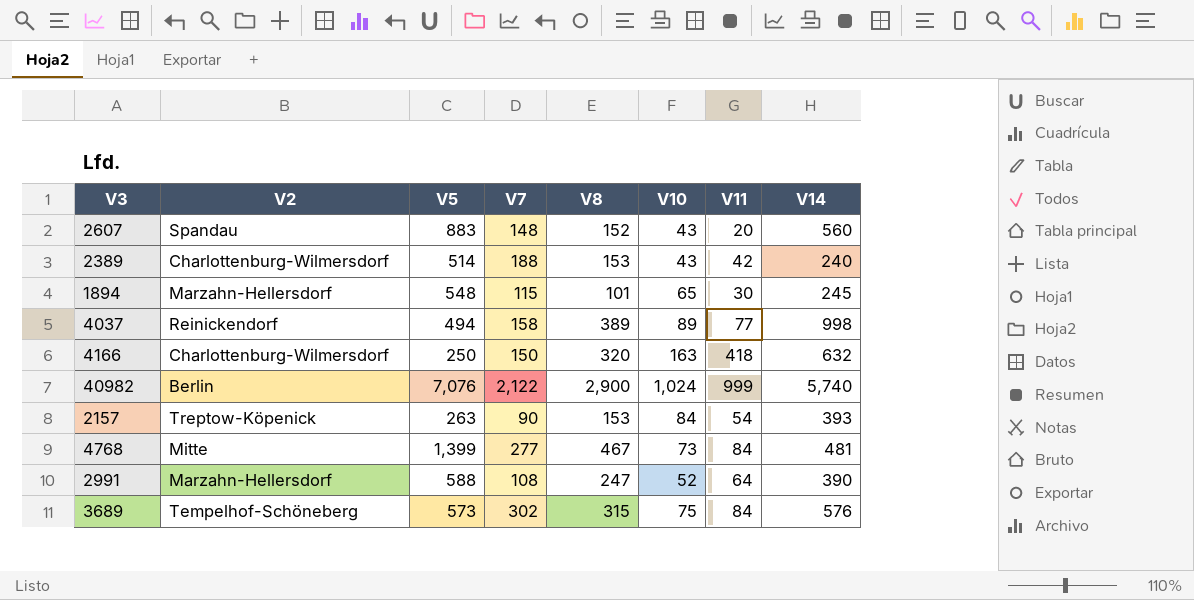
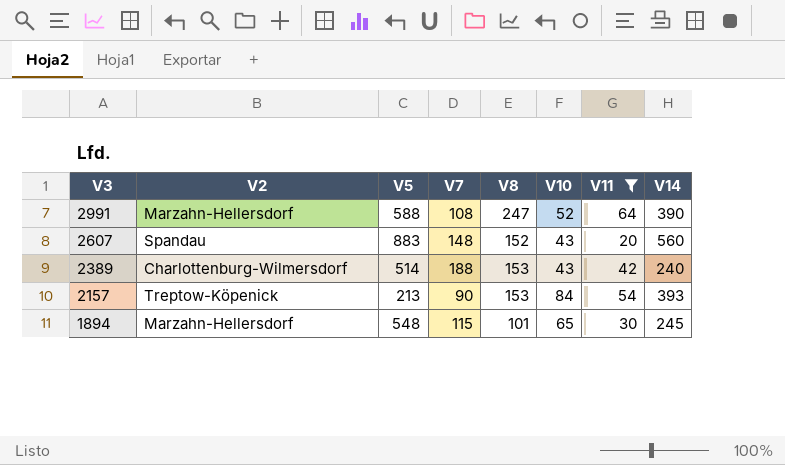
filter: none -> V11 <= 64
row order: none -> V3 descending
2157 | V5: 263 -> 213

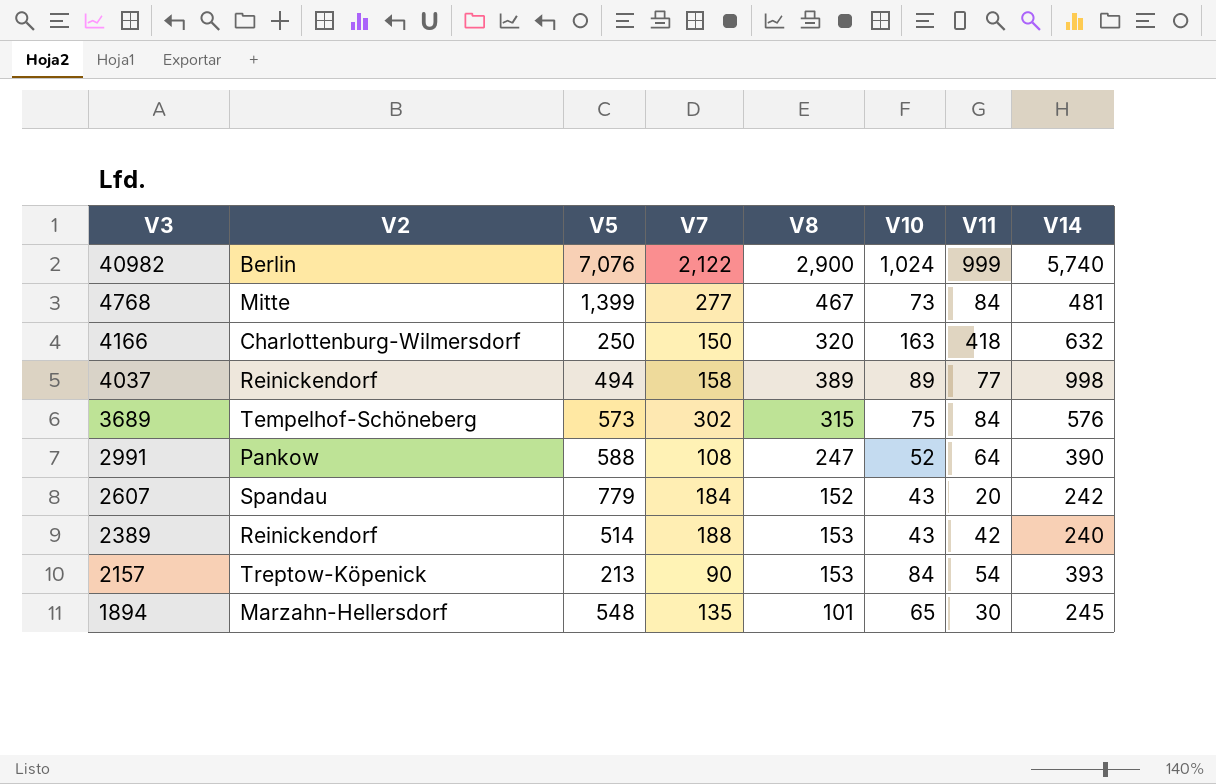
filter: V11 <= 64 -> none
2991 | V2: Marzahn-Hellersdorf -> Pankow
2607 | V5: 883 -> 779
2607 | V7: 148 -> 184
2607 | V14: 560 -> 242
2389 | V2: Charlottenburg-Wilmersdorf -> Reinickendorf
1894 | V7: 115 -> 135

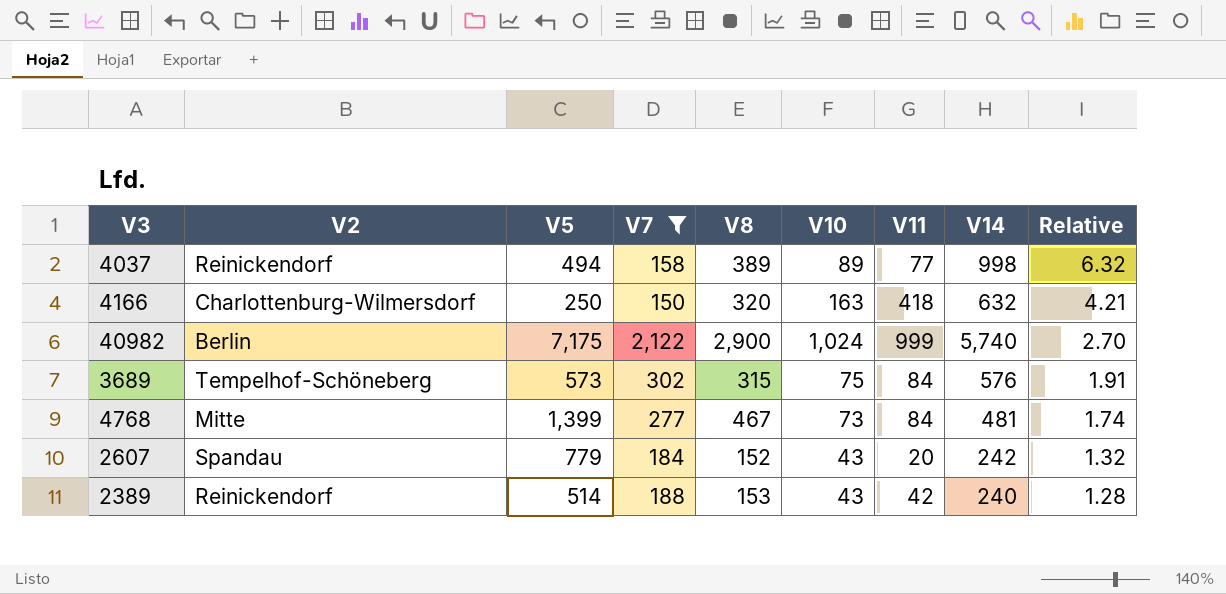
filter: none -> V7 >= 150
row order: V3 descending -> Relative descending
column Relative | formula: none -> [V14] / [V7]
40982 | V5: 7,076 -> 7,175

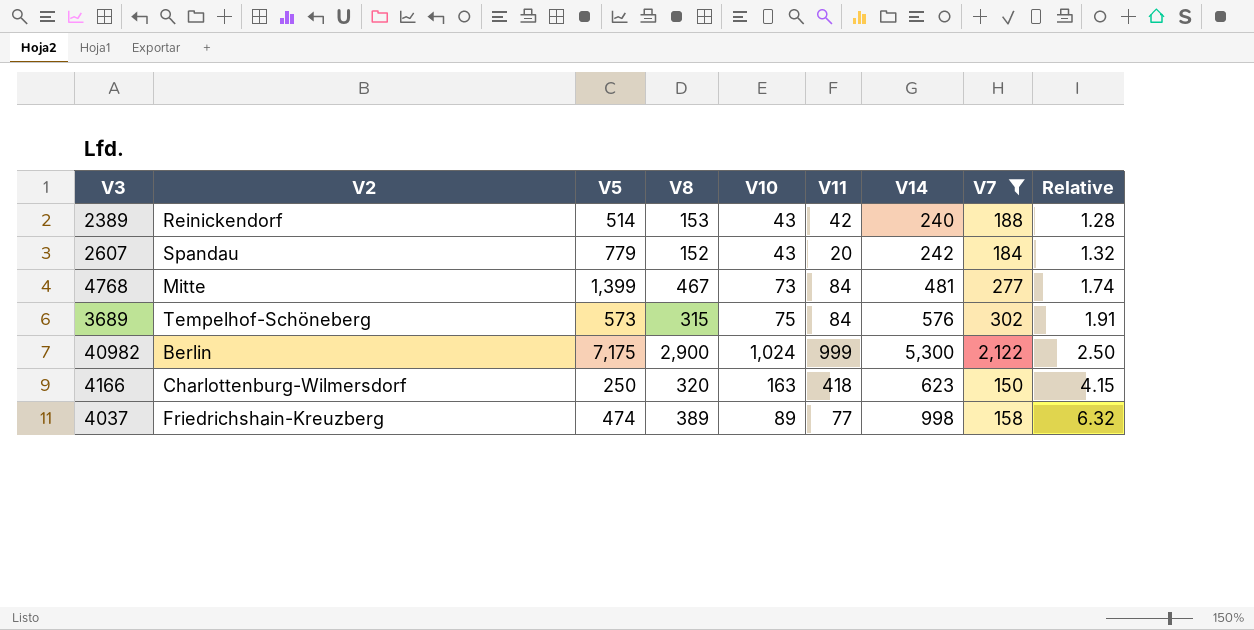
row order: Relative descending -> Relative ascending
column V7 | position: 4 -> 8
40982 | V14: 5,740 -> 5,300
40982 | Relative: 2.70 -> 2.50
4166 | V14: 632 -> 623
4166 | Relative: 4.21 -> 4.15
4037 | V2: Reinickendorf -> Friedrichshain-Kreuzberg
4037 | V5: 494 -> 474

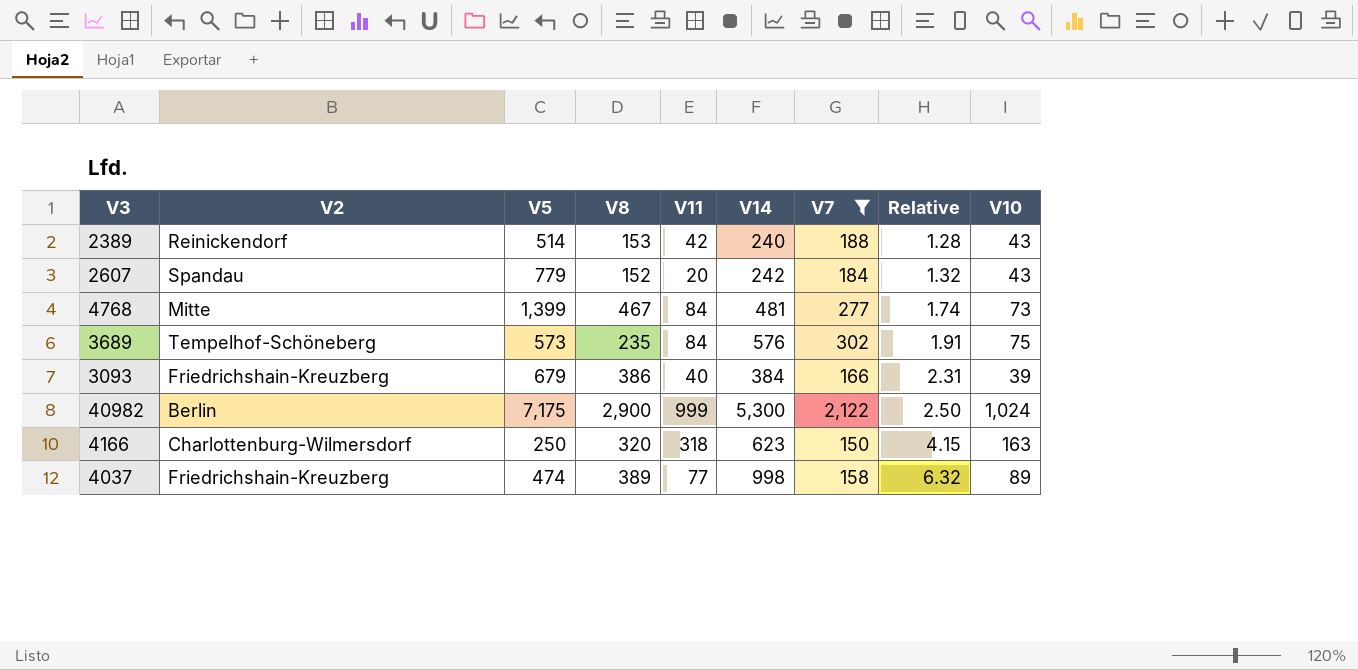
column V10 | position: 5 -> 9
3689 | V8: 315 -> 235
row 3093: none -> Friedrichshain-Kreuzberg | 679 | 386 | 40 | 384 | 166 | 2.31 | 39
4166 | V11: 418 -> 318

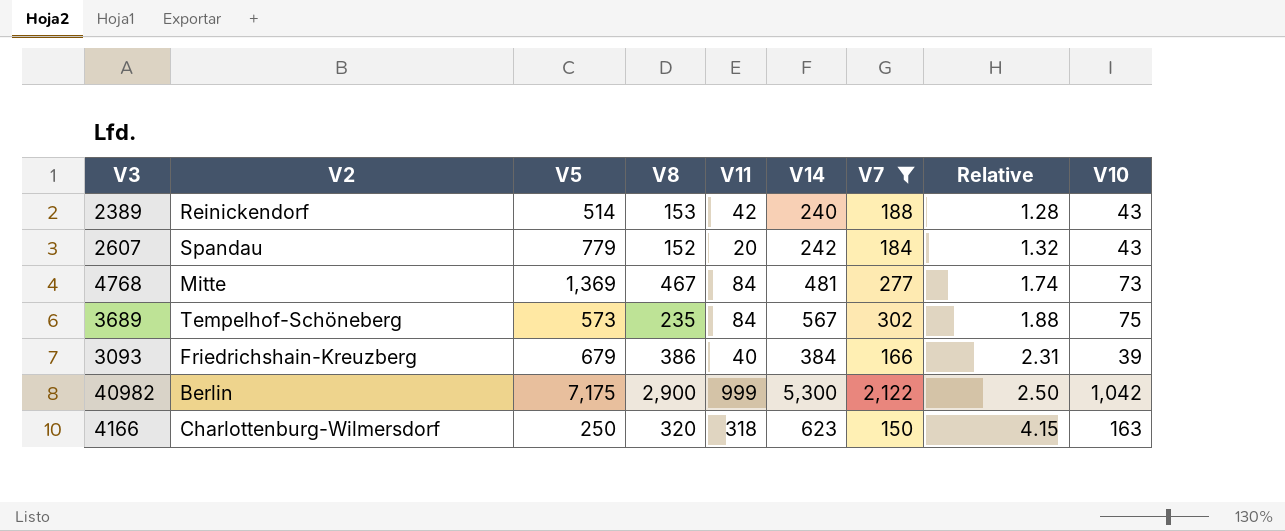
row 4037: Friedrichshain-Kreuzberg | 474 | 389 | 77 | 998 | 158 | 6.32 | 89 -> none
4768 | V5: 1,399 -> 1,369
3689 | V14: 576 -> 567
3689 | Relative: 1.91 -> 1.88
40982 | V10: 1,024 -> 1,042

